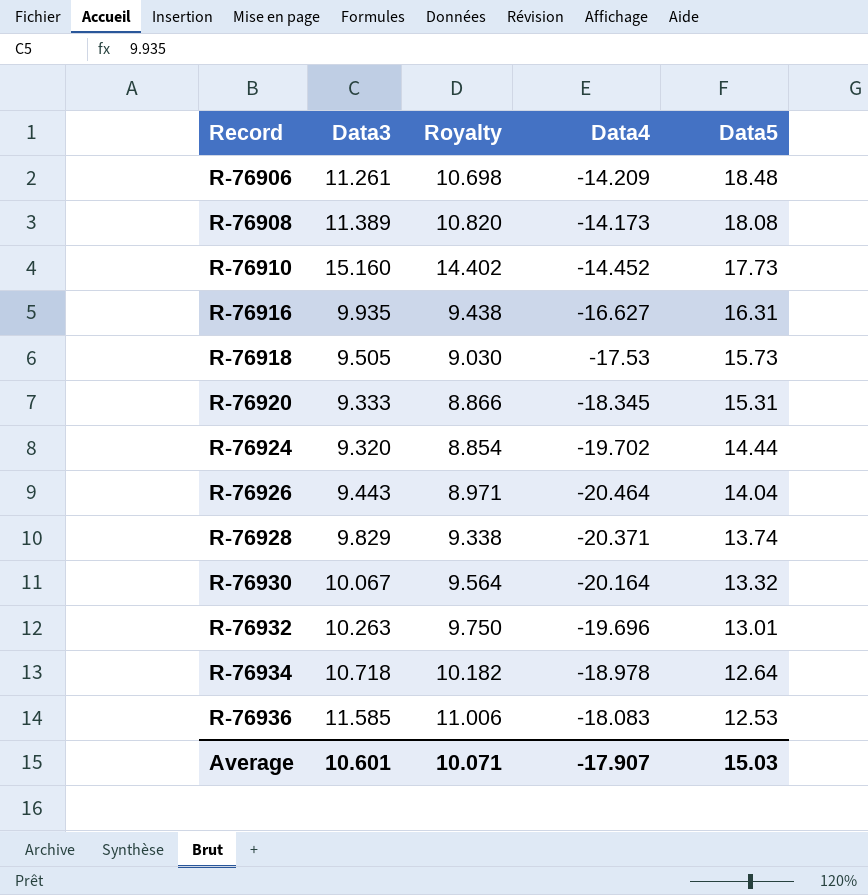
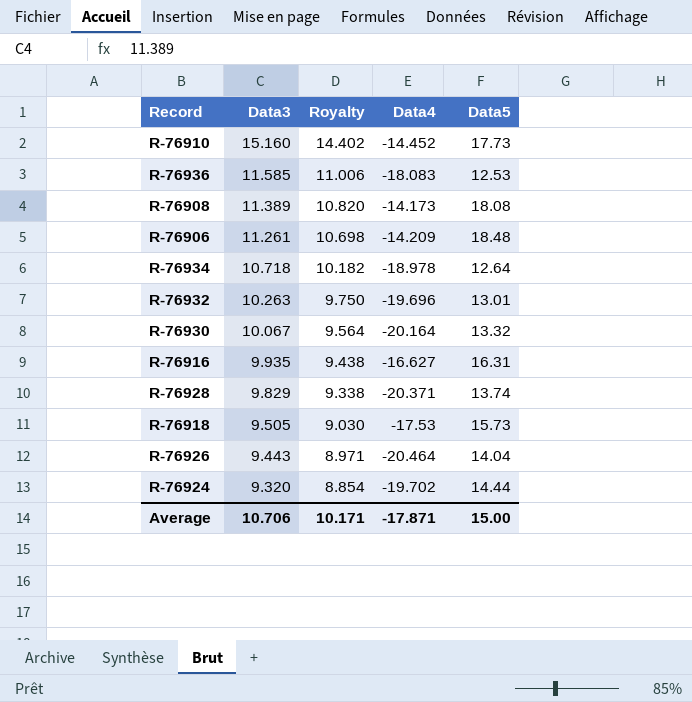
row order: Record ascending -> Data3 descending
row R-76920: 9.333 | 8.866 | -18.345 | 15.31 -> none
Average | Data3: 10.601 -> 10.706
Average | Royalty: 10.071 -> 10.171
Average | Data4: -17.907 -> -17.871
Average | Data5: 15.03 -> 15.00

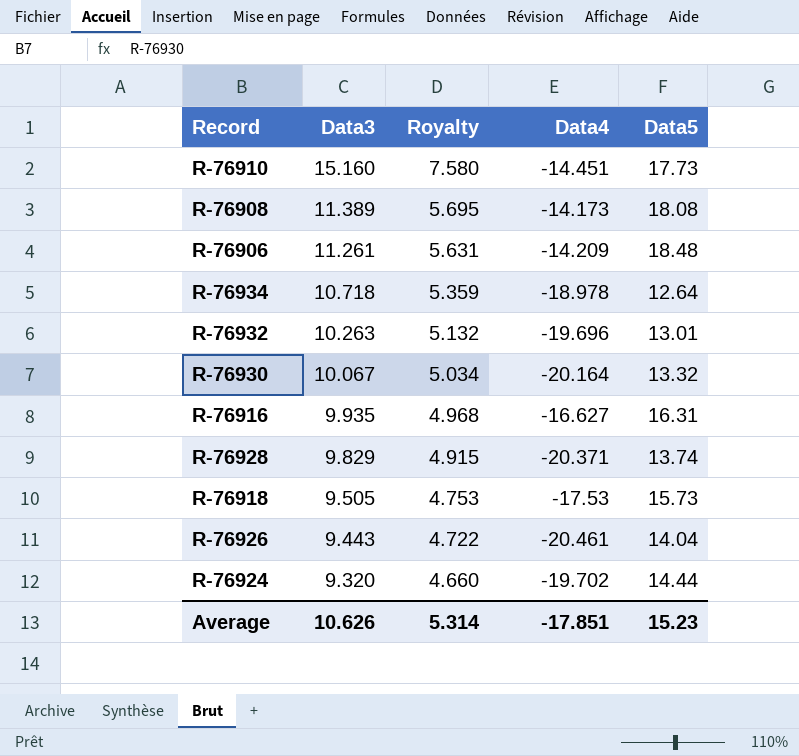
column Royalty | formula: [Data3] * 0.95 -> [Data3] * 0.5
row R-76936: 11.585 | 11.006 | -18.083 | 12.53 -> none
R-76910 | Data4: -14.452 -> -14.451
R-76926 | Data4: -20.464 -> -20.461
Average | Data3: 10.706 -> 10.626
Average | Royalty: 10.171 -> 5.314
Average | Data4: -17.871 -> -17.851
Average | Data5: 15.00 -> 15.23

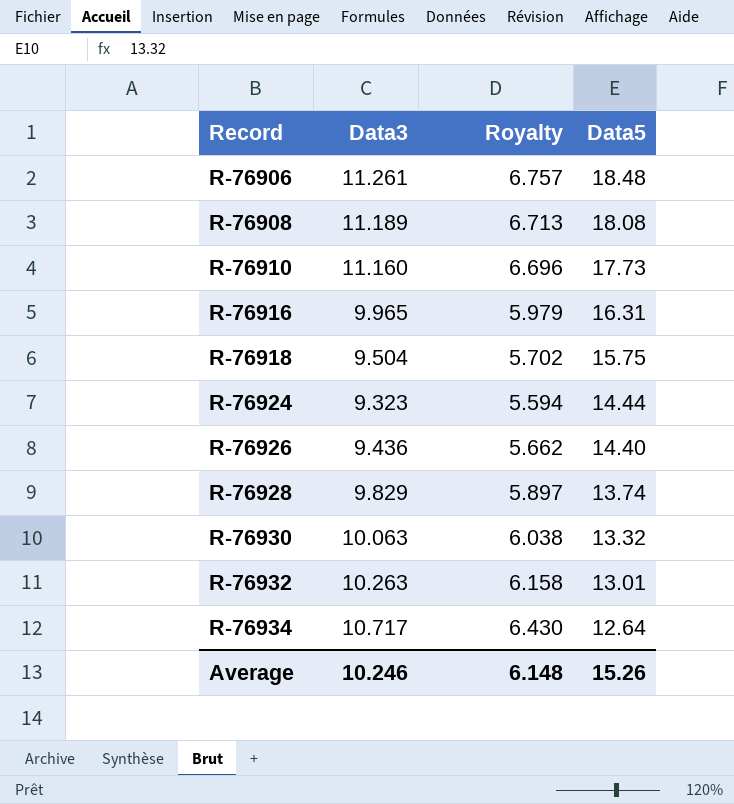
row order: Data3 descending -> Record ascending
column Data4 | position: 4 -> none
column Royalty | formula: [Data3] * 0.5 -> [Data3] * 0.6
R-76908 | Data3: 11.389 -> 11.189
R-76910 | Data3: 15.160 -> 11.160
R-76916 | Data3: 9.935 -> 9.965
R-76918 | Data3: 9.505 -> 9.504
R-76918 | Data5: 15.73 -> 15.75
R-76924 | Data3: 9.320 -> 9.323
R-76926 | Data3: 9.443 -> 9.436
R-76926 | Data5: 14.04 -> 14.40
R-76930 | Data3: 10.067 -> 10.063
R-76934 | Data3: 10.718 -> 10.717
Average | Data3: 10.626 -> 10.246
Average | Royalty: 5.314 -> 6.148
Average | Data5: 15.23 -> 15.26

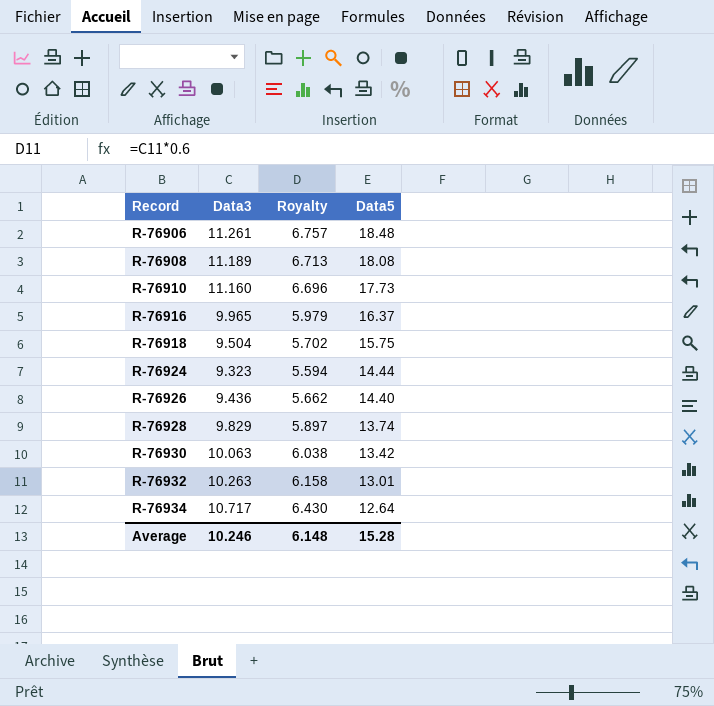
R-76916 | Data5: 16.31 -> 16.37
R-76930 | Data5: 13.32 -> 13.42
Average | Data5: 15.26 -> 15.28

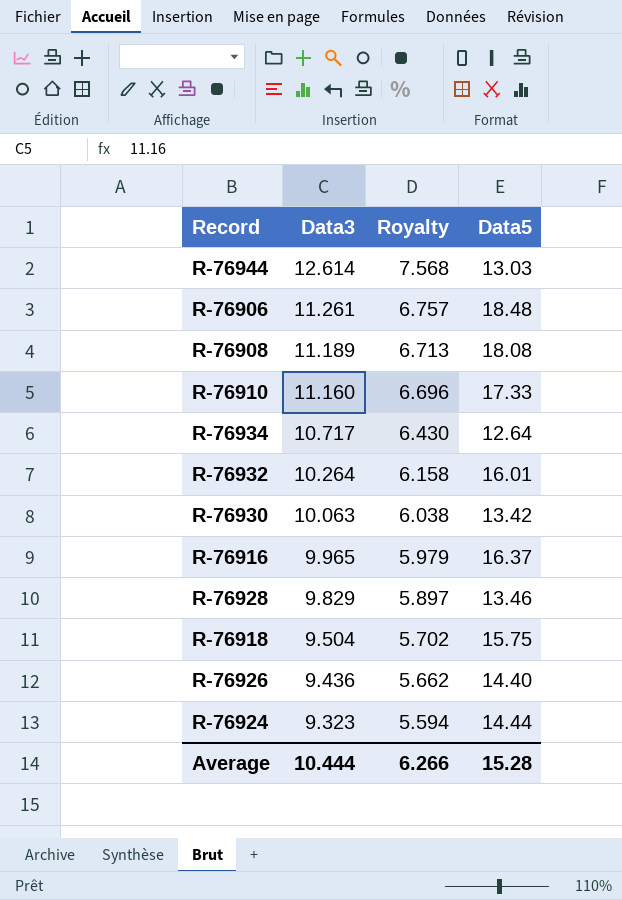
row order: Record ascending -> Data3 descending
row R-76944: none -> 12.614 | 7.568 | 13.03
R-76910 | Data5: 17.73 -> 17.33
R-76932 | Data3: 10.263 -> 10.264
R-76932 | Data5: 13.01 -> 16.01
R-76928 | Data5: 13.74 -> 13.46
Average | Data3: 10.246 -> 10.444
Average | Royalty: 6.148 -> 6.266

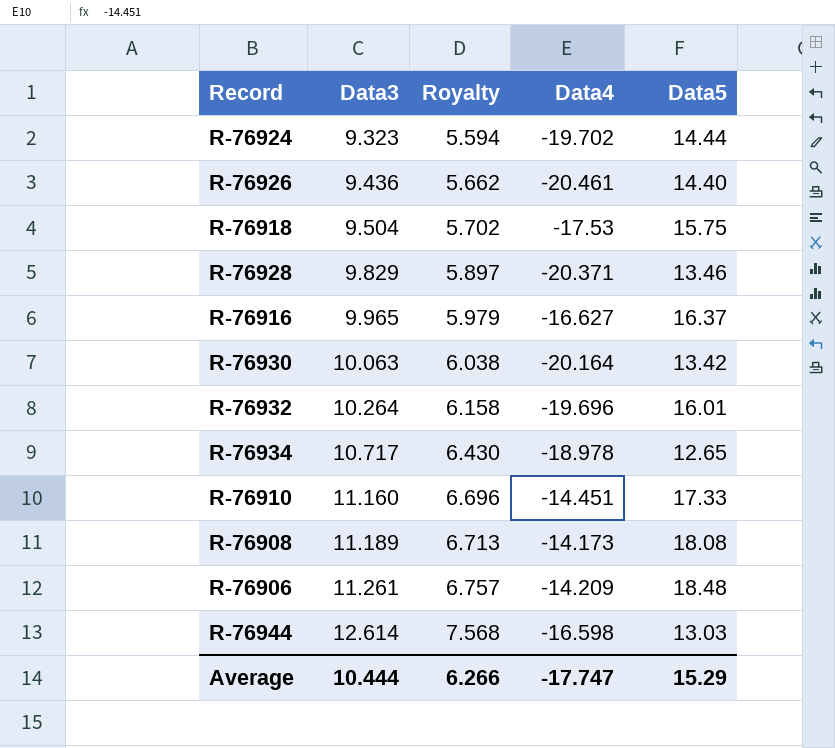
row order: Data3 descending -> Data3 ascending
column Data4 | position: none -> 4
R-76934 | Data5: 12.64 -> 12.65
Average | Data5: 15.28 -> 15.29

